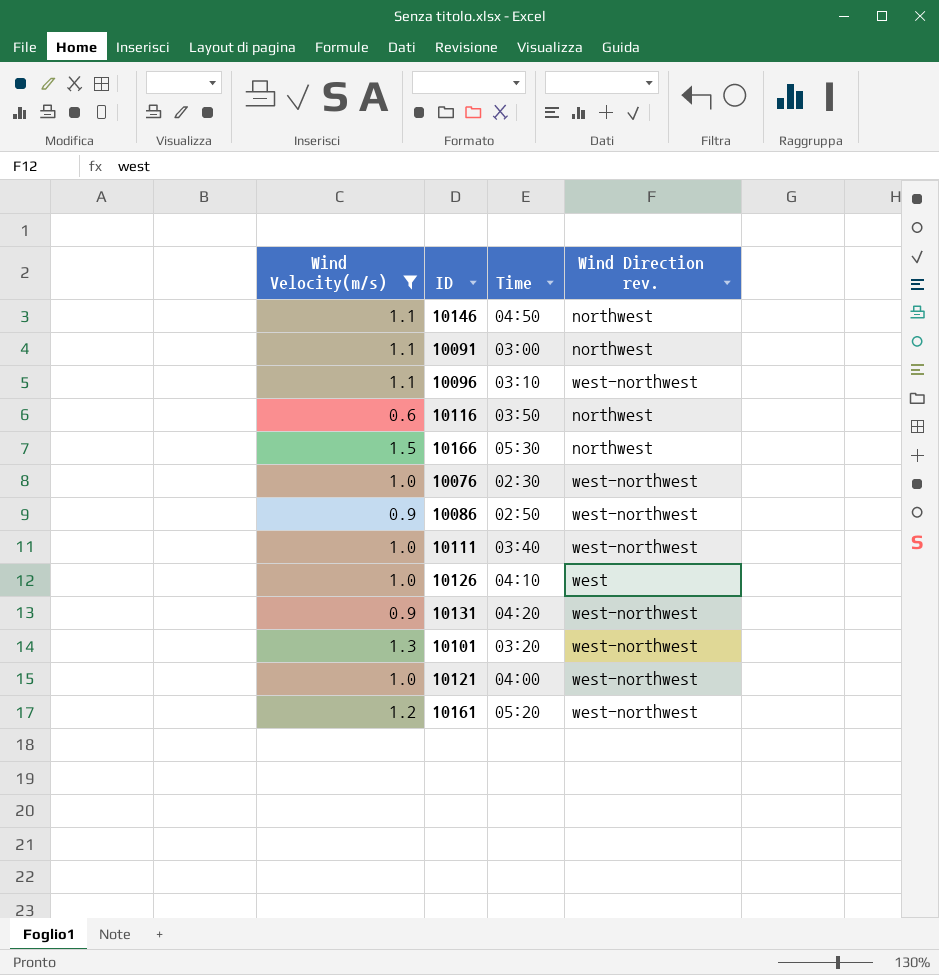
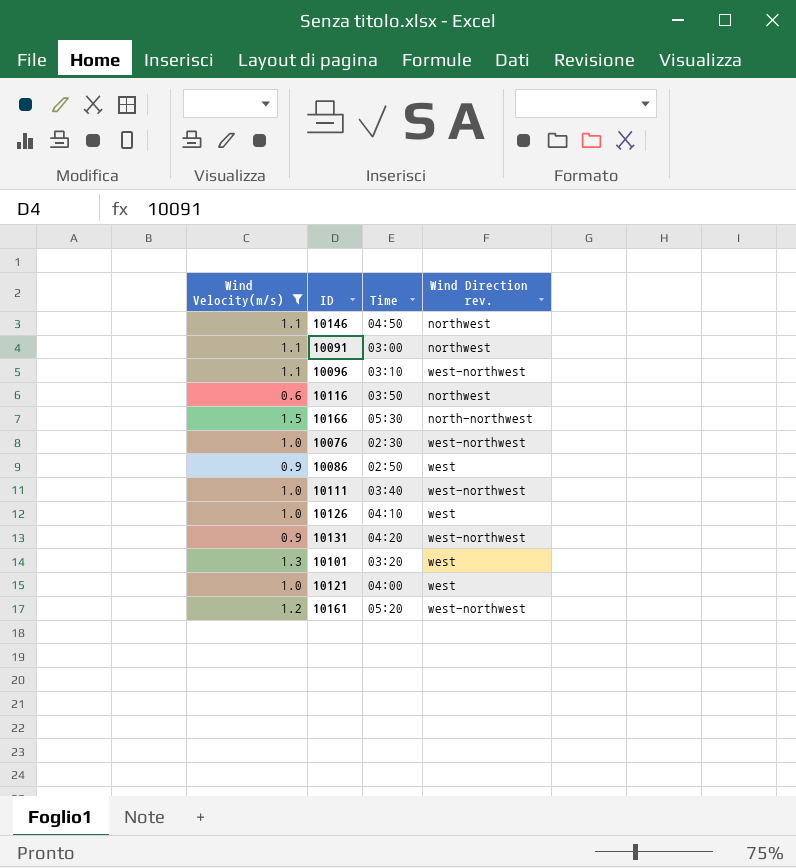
10166 | Wind Direction rev.: northwest -> north-northwest
10086 | Wind Direction rev.: west-northwest -> west
10101 | Wind Direction rev.: west-northwest -> west
10121 | Wind Direction rev.: west-northwest -> west

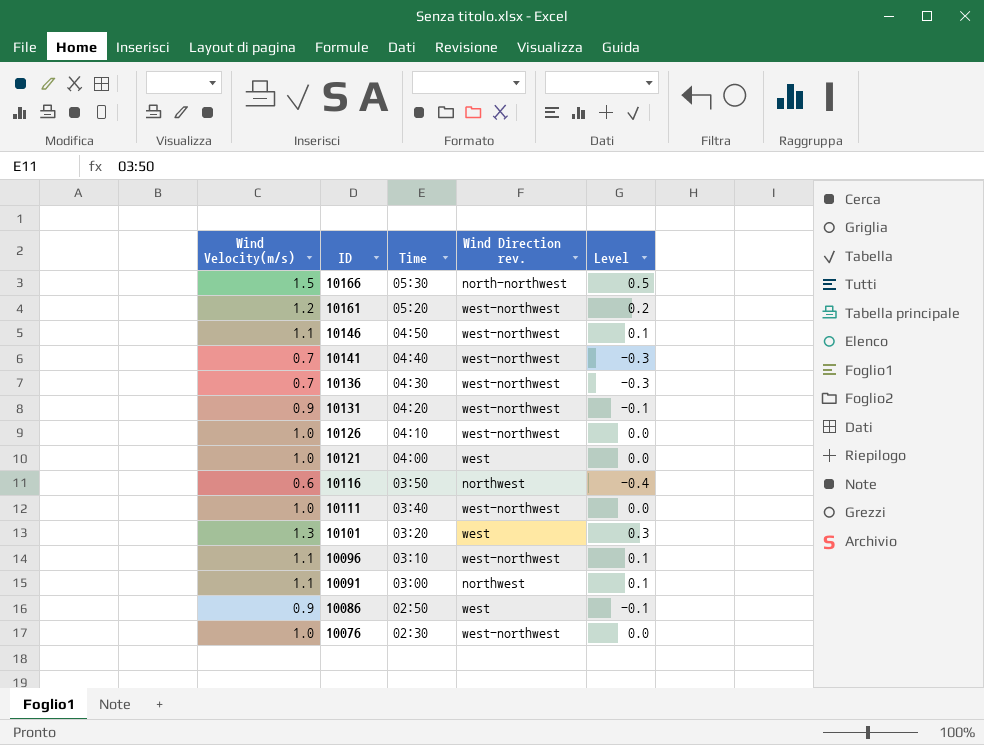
filter: Wind Velocity(m/s) != 0.7 -> none
row order: none -> ID descending
column Level | formula: none -> [Wind Velocity(m/s)] - 1
10146 | Wind Direction rev.: northwest -> west-northwest
10126 | Wind Direction rev.: west -> west-northwest

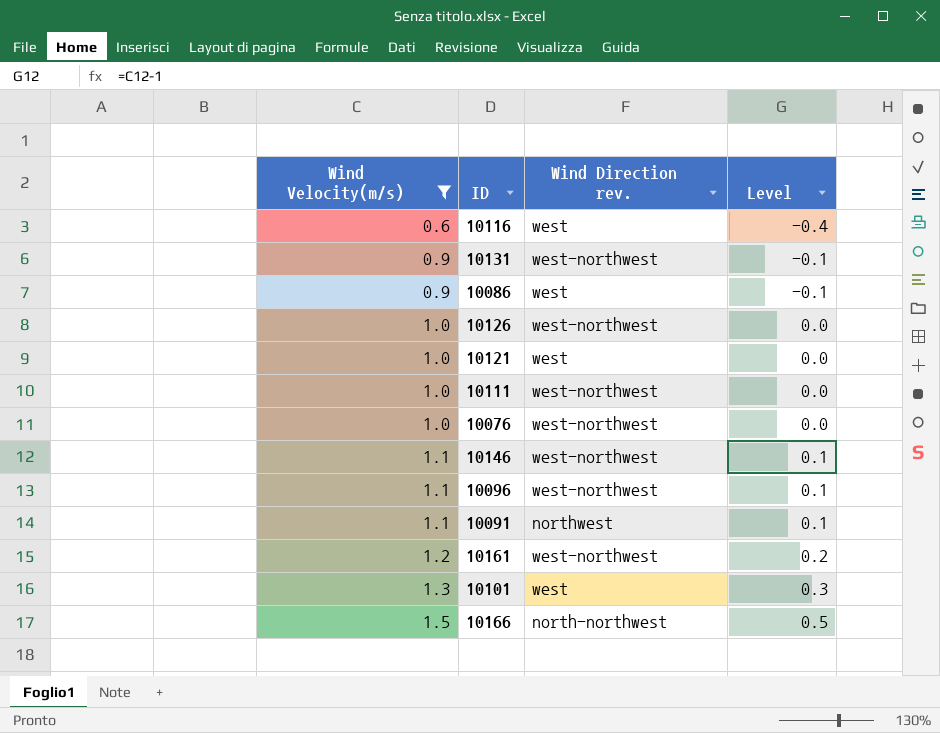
filter: none -> Wind Velocity(m/s) != 0.7
row order: ID descending -> Wind Velocity(m/s) ascending
column Time | position: 3 -> none
10116 | Wind Direction rev.: northwest -> west

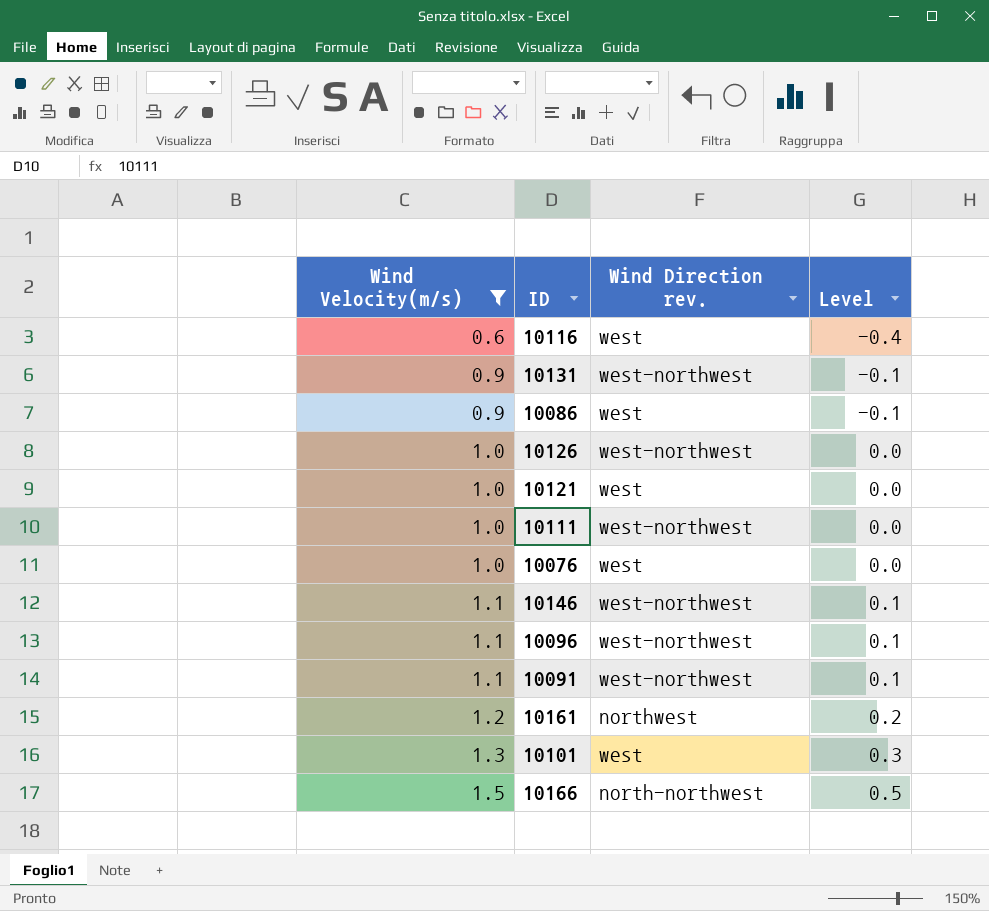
10076 | Wind Direction rev.: west-northwest -> west
10091 | Wind Direction rev.: northwest -> west-northwest
10161 | Wind Direction rev.: west-northwest -> northwest

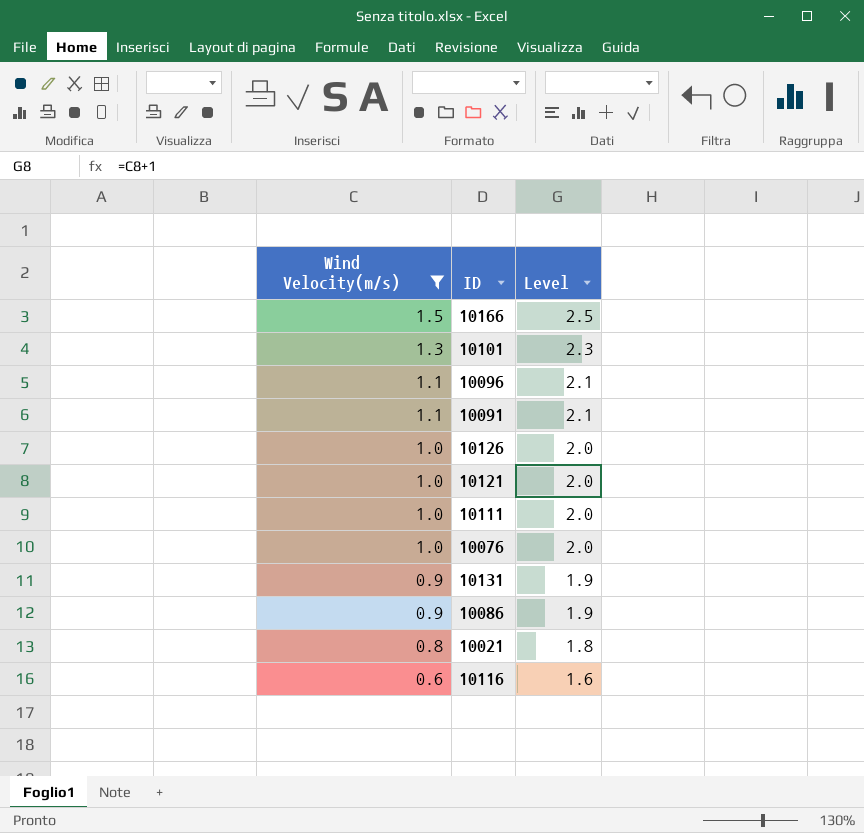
row order: Wind Velocity(m/s) ascending -> Wind Velocity(m/s) descending
column Wind Direction rev. | position: 3 -> none
column Level | formula: [Wind Velocity(m/s)] - 1 -> [Wind Velocity(m/s)] + 1
row 10146: 1.1 | west-northwest | 0.1 -> none
row 10161: 1.2 | northwest | 0.2 -> none
row 10021: none -> 0.8 | 1.8

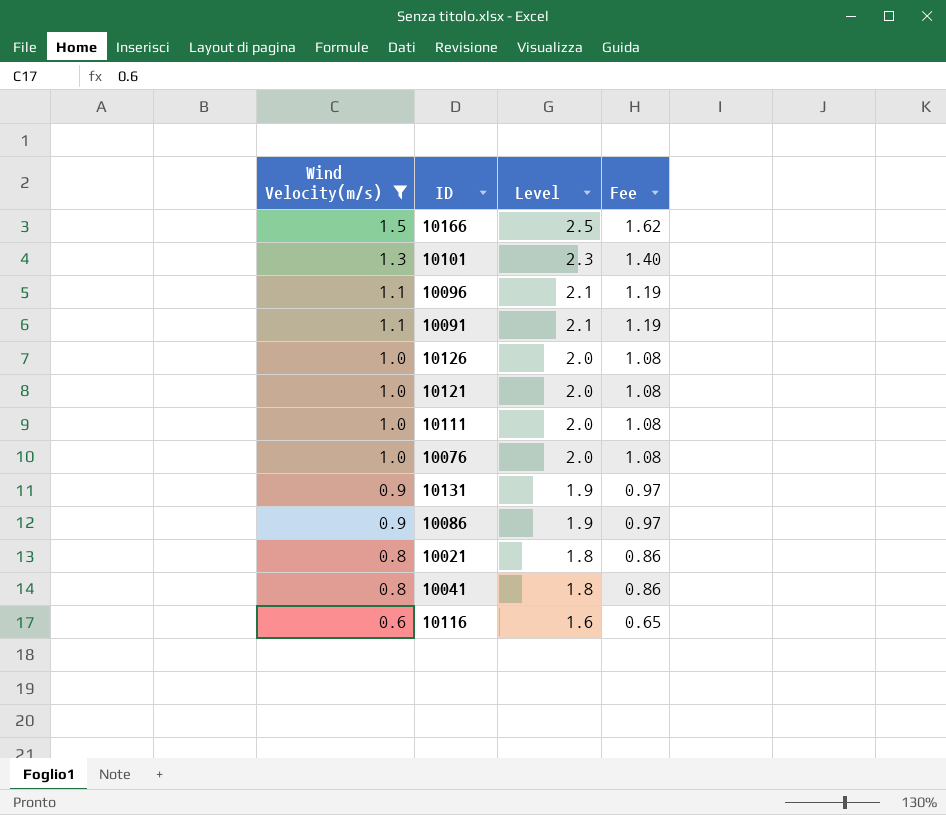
column Fee | formula: none -> [Wind Velocity(m/s)] * 1.08
row 10041: none -> 0.8 | 1.8 | 0.86

